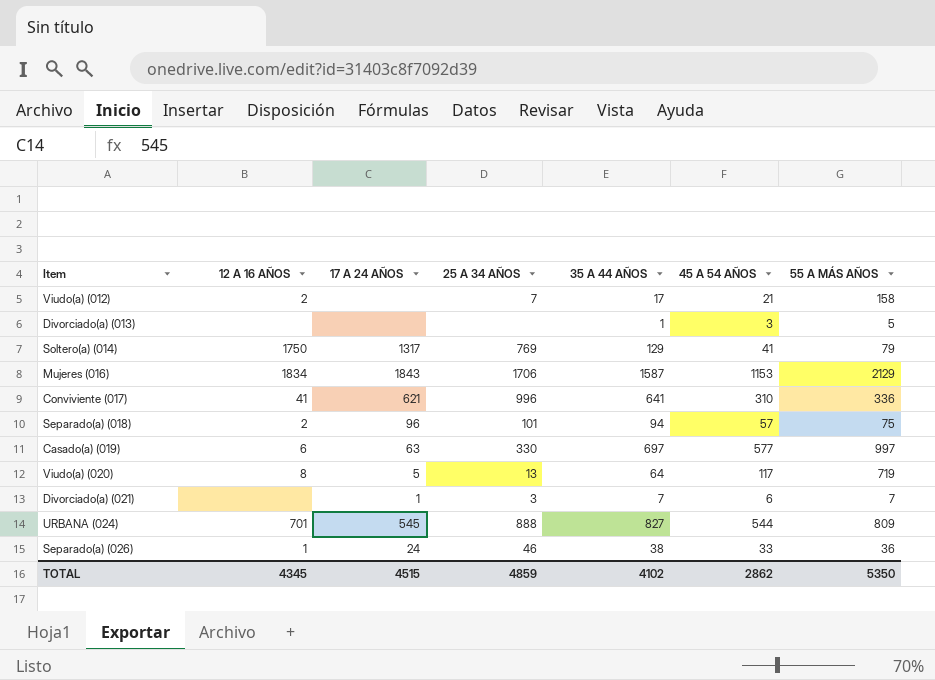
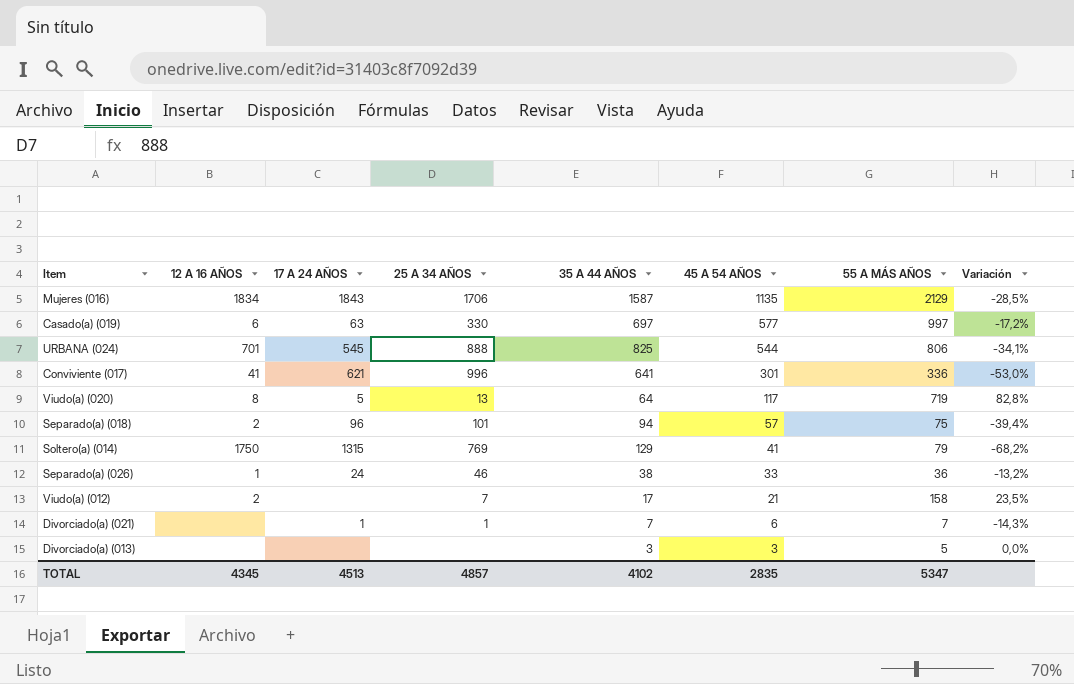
row order: none -> 45 A 54 AÑOS descending
column Variación | formula: none -> ([45 A 54 AÑOS] - [35 A 44 AÑOS]) / [35 A 44 AÑOS]
Mujeres (016) | 45 A 54 AÑOS: 1153 -> 1135
URBANA (024) | 35 A 44 AÑOS: 827 -> 825
URBANA (024) | 55 A MÁS AÑOS: 809 -> 806
Conviviente (017) | 45 A 54 AÑOS: 310 -> 301
Soltero(a) (014) | 17 A 24 AÑOS: 1317 -> 1315
Divorciado(a) (021) | 25 A 34 AÑOS: 3 -> 1
Divorciado(a) (013) | 35 A 44 AÑOS: 1 -> 3
TOTAL | 17 A 24 AÑOS: 4515 -> 4513
TOTAL | 25 A 34 AÑOS: 4859 -> 4857
TOTAL | 45 A 54 AÑOS: 2862 -> 2835
TOTAL | 55 A MÁS AÑOS: 5350 -> 5347

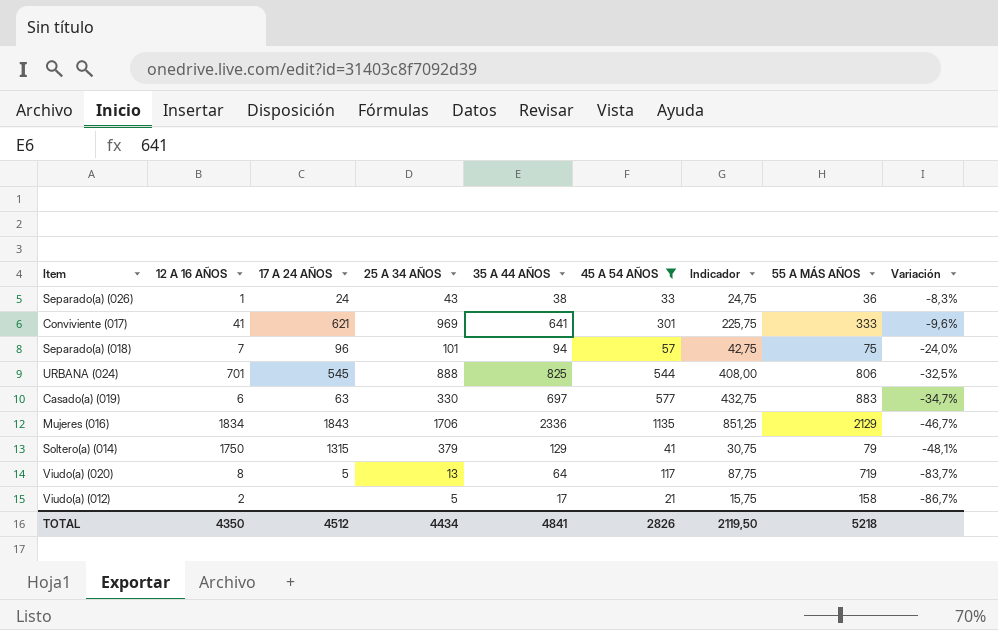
filter: none -> 45 A 54 AÑOS >= 21
row order: 45 A 54 AÑOS descending -> Variación descending
column Indicador | formula: none -> [45 A 54 AÑOS] * 0,75
column Variación | formula: ([45 A 54 AÑOS] - [35 A 44 AÑOS]) / [35 A 44 AÑOS] -> ([45 A 54 AÑOS] - [55 A MÁS AÑOS]) / [55 A MÁS AÑOS]
Separado(a) (026) | 25 A 34 AÑOS: 46 -> 43
Conviviente (017) | 25 A 34 AÑOS: 996 -> 969
Conviviente (017) | 55 A MÁS AÑOS: 336 -> 333
Separado(a) (018) | 12 A 16 AÑOS: 2 -> 7
Casado(a) (019) | 55 A MÁS AÑOS: 997 -> 883
Mujeres (016) | 35 A 44 AÑOS: 1587 -> 2336
Soltero(a) (014) | 25 A 34 AÑOS: 769 -> 379
Viudo(a) (012) | 25 A 34 AÑOS: 7 -> 5
TOTAL | 12 A 16 AÑOS: 4345 -> 4350
TOTAL | 17 A 24 AÑOS: 4513 -> 4512
TOTAL | 25 A 34 AÑOS: 4857 -> 4434
TOTAL | 35 A 44 AÑOS: 4102 -> 4841
TOTAL | 45 A 54 AÑOS: 2835 -> 2826
TOTAL | 55 A MÁS AÑOS: 5347 -> 5218

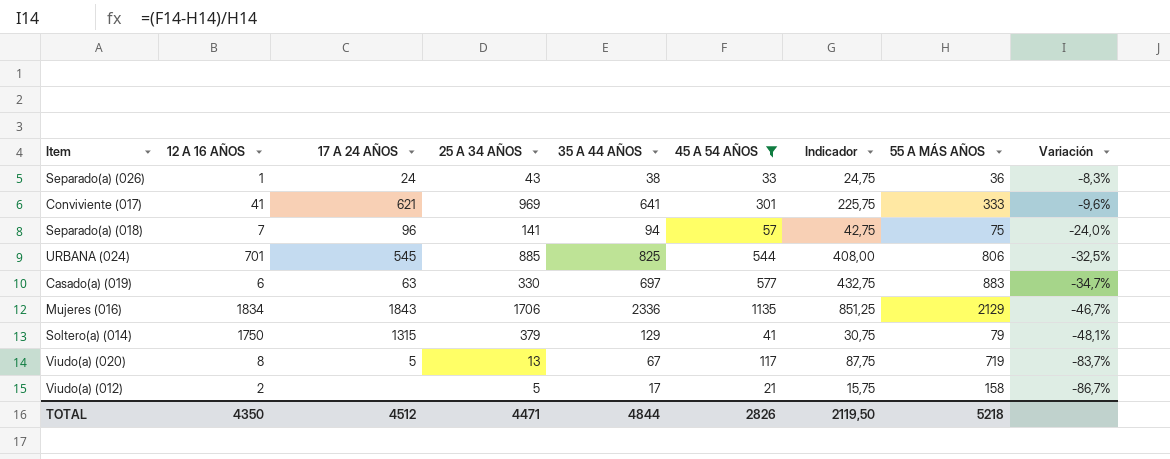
Separado(a) (018) | 25 A 34 AÑOS: 101 -> 141
URBANA (024) | 25 A 34 AÑOS: 888 -> 885
Viudo(a) (020) | 35 A 44 AÑOS: 64 -> 67
TOTAL | 25 A 34 AÑOS: 4434 -> 4471
TOTAL | 35 A 44 AÑOS: 4841 -> 4844

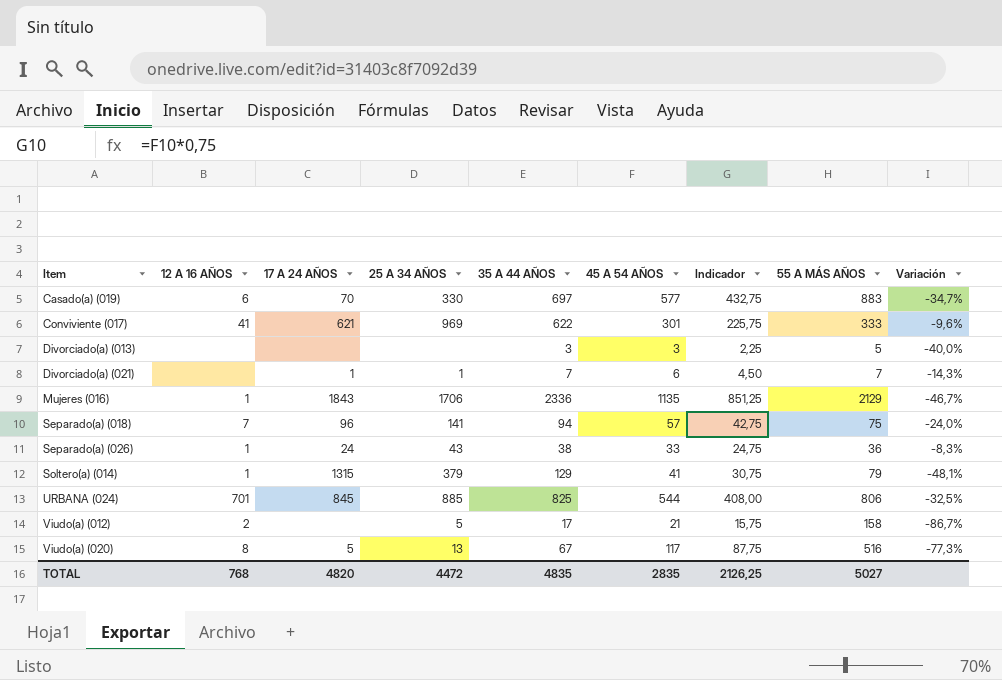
filter: 45 A 54 AÑOS >= 21 -> none
row order: Variación descending -> Item ascending
Casado(a) (019) | 17 A 24 AÑOS: 63 -> 70
Conviviente (017) | 35 A 44 AÑOS: 641 -> 622
Mujeres (016) | 12 A 16 AÑOS: 1834 -> 1
Soltero(a) (014) | 12 A 16 AÑOS: 1750 -> 1
URBANA (024) | 17 A 24 AÑOS: 545 -> 845
Viudo(a) (020) | 55 A MÁS AÑOS: 719 -> 516
Viudo(a) (020) | Variación: -83,7% -> -77,3%
TOTAL | 12 A 16 AÑOS: 4350 -> 768
TOTAL | 17 A 24 AÑOS: 4512 -> 4820
TOTAL | 25 A 34 AÑOS: 4471 -> 4472
TOTAL | 35 A 44 AÑOS: 4844 -> 4835
TOTAL | 45 A 54 AÑOS: 2826 -> 2835
TOTAL | Indicador: 2119,50 -> 2126,25
TOTAL | 55 A MÁS AÑOS: 5218 -> 5027

